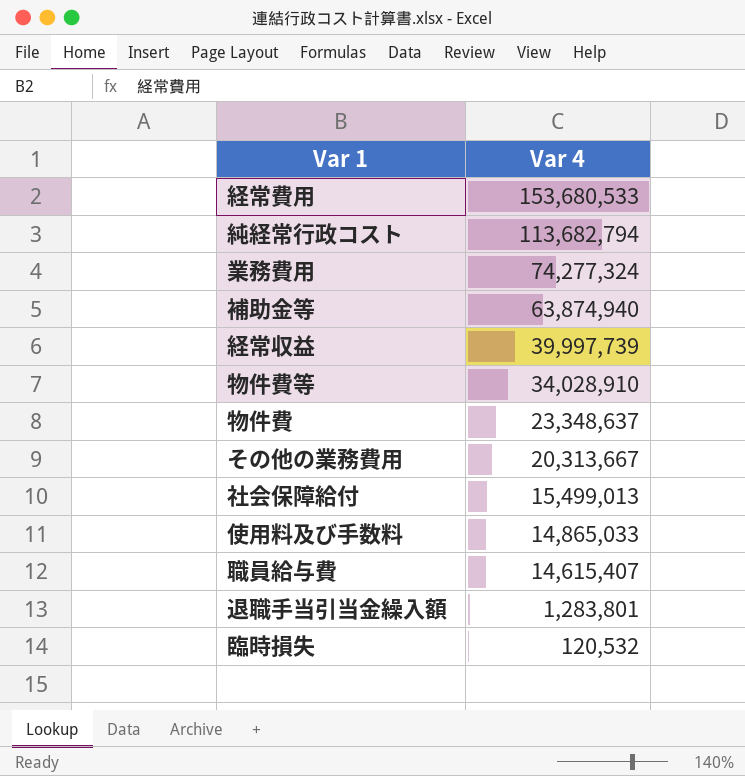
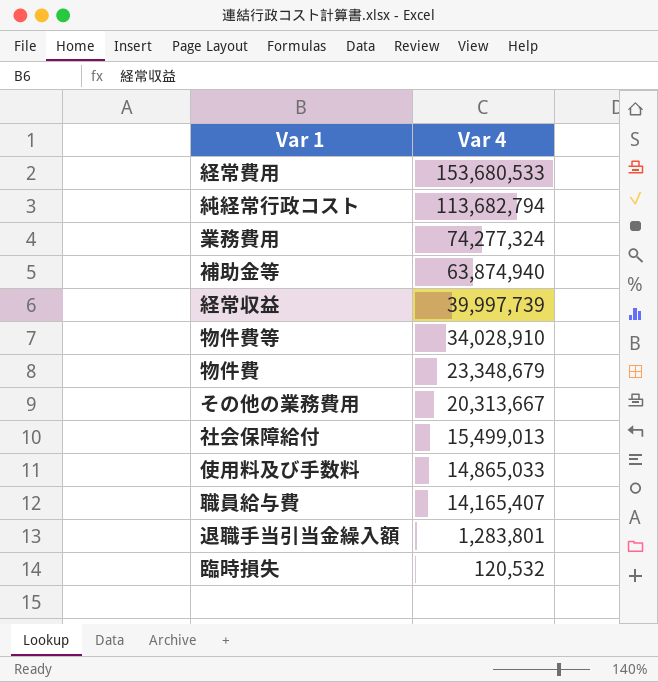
物件費 | Var 4: 23,348,637 -> 23,348,679
職員給与費 | Var 4: 14,615,407 -> 14,165,407

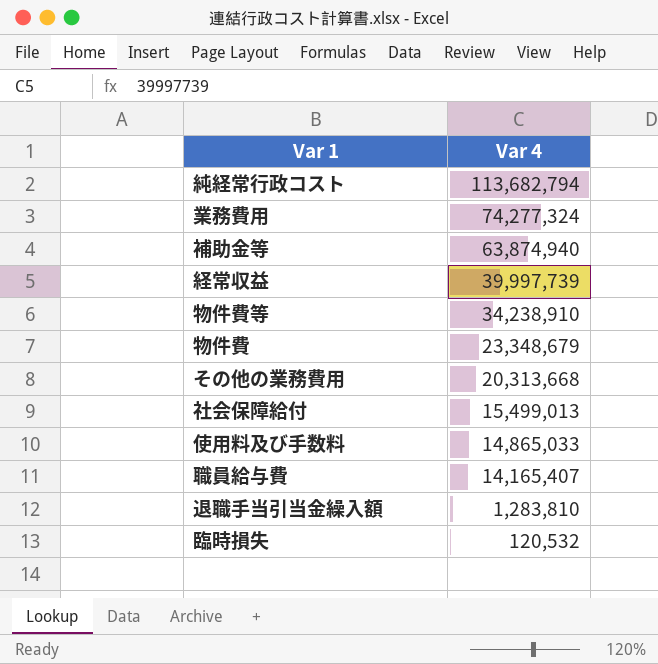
row 経常費用: 153,680,533 -> none
物件費等 | Var 4: 34,028,910 -> 34,238,910
その他の業務費用 | Var 4: 20,313,667 -> 20,313,668
退職手当引当金繰入額 | Var 4: 1,283,801 -> 1,283,810

